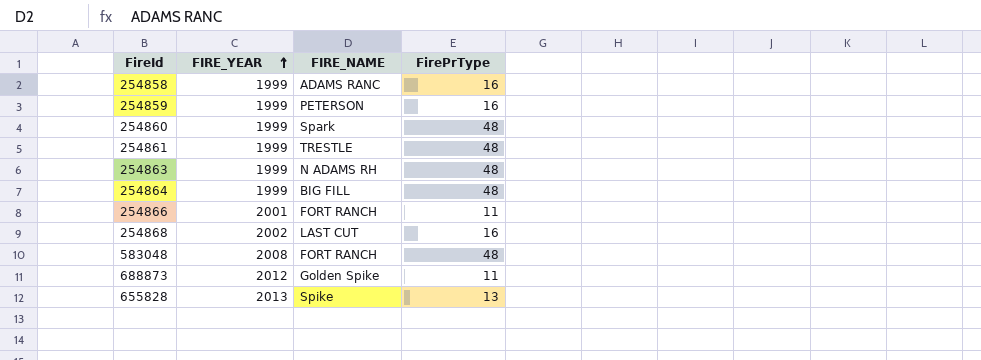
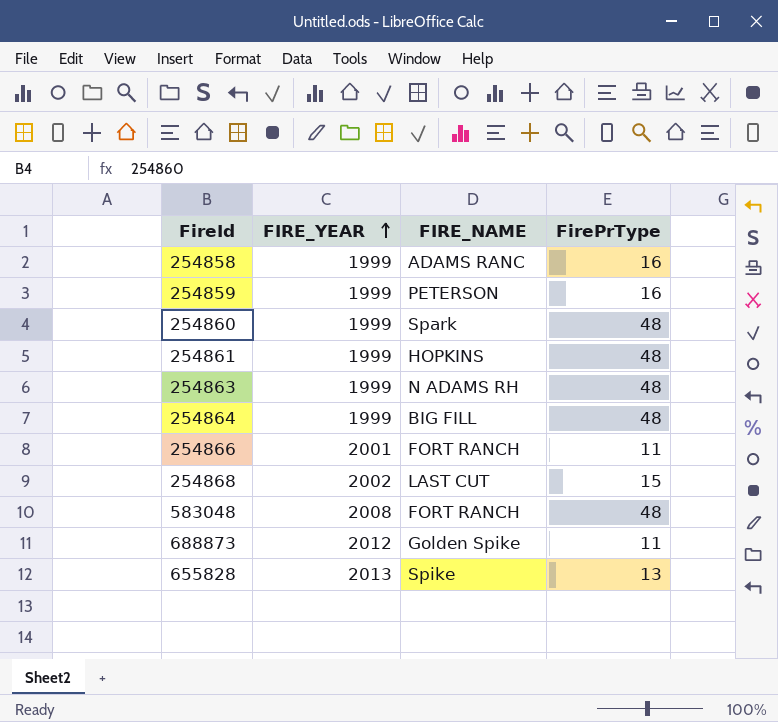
254861 | FIRE_NAME: TRESTLE -> HOPKINS
254868 | FirePrType: 16 -> 15

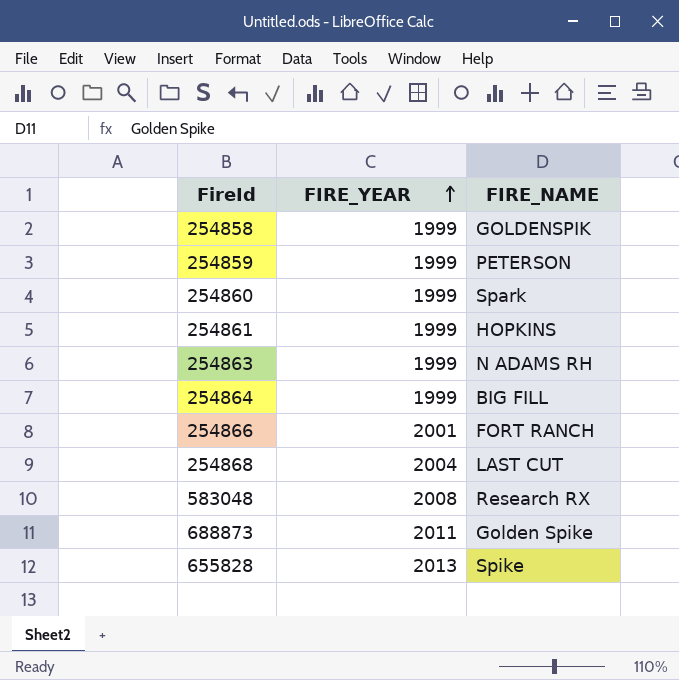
column FirePrType | position: 4 -> none
254858 | FIRE_NAME: ADAMS RANC -> GOLDENSPIK
254868 | FIRE_YEAR: 2002 -> 2004
583048 | FIRE_NAME: FORT RANCH -> Research RX
688873 | FIRE_YEAR: 2012 -> 2011

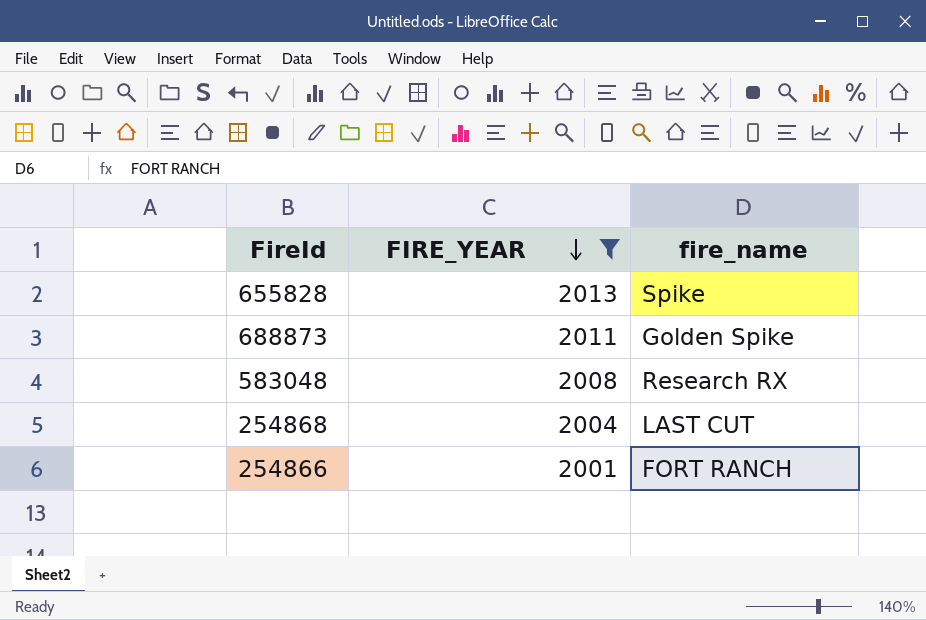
filter: none -> FIRE_YEAR != 1999
row order: FIRE_YEAR ascending -> FIRE_YEAR descending
column name: FIRE_NAME -> fire_name

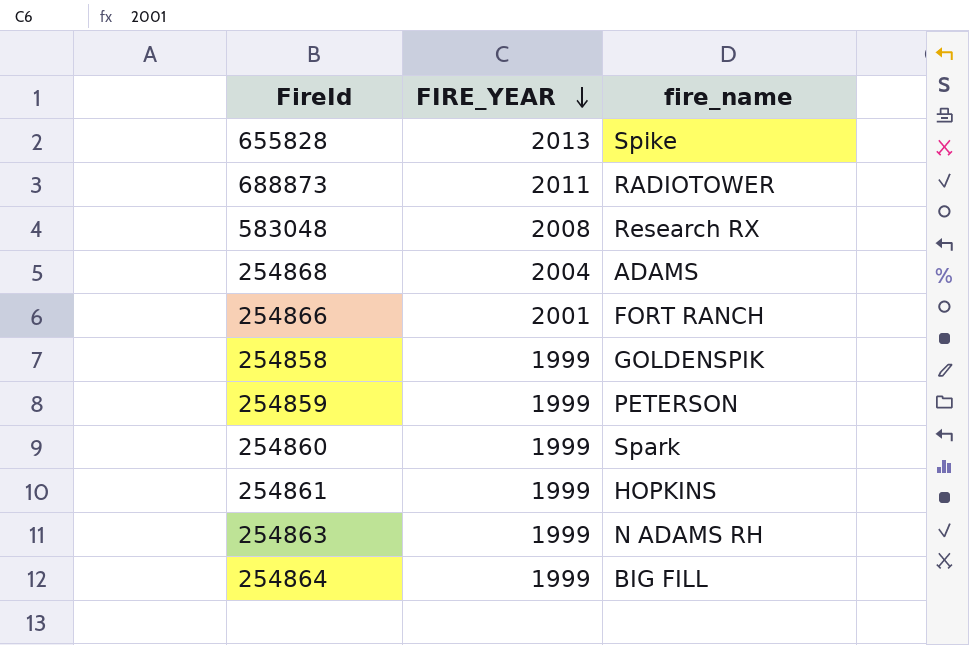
filter: FIRE_YEAR != 1999 -> none
688873 | fire_name: Golden Spike -> RADIOTOWER
254868 | fire_name: LAST CUT -> ADAMS

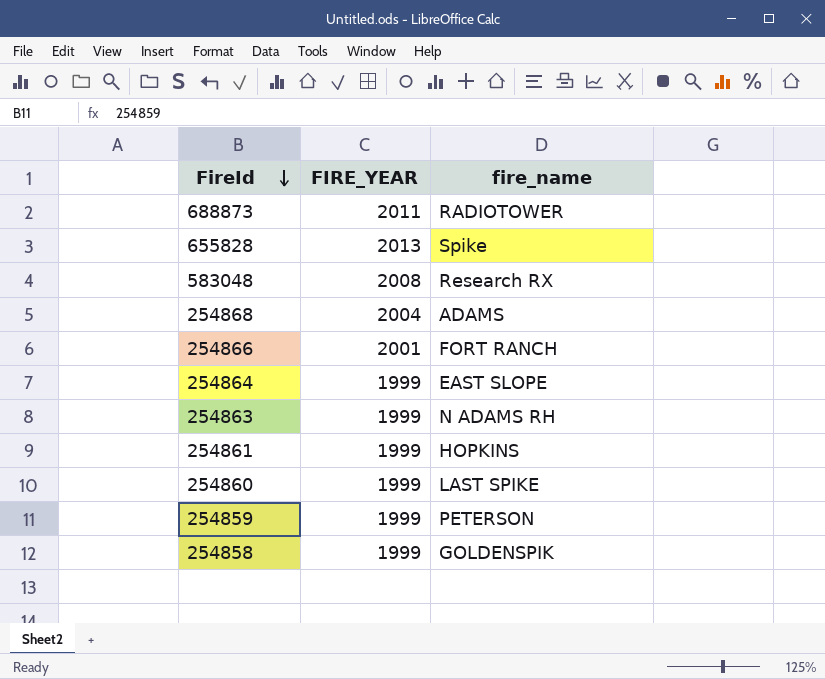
row order: FIRE_YEAR descending -> FireId descending
254864 | fire_name: BIG FILL -> EAST SLOPE
254860 | fire_name: Spark -> LAST SPIKE

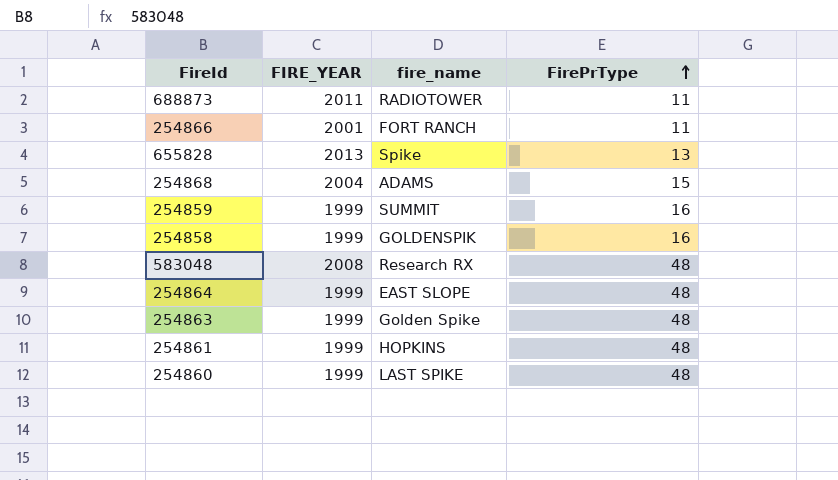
row order: FireId descending -> FirePrType ascending
column FirePrType | position: none -> 4
254859 | fire_name: PETERSON -> SUMMIT
254863 | fire_name: N ADAMS RH -> Golden Spike

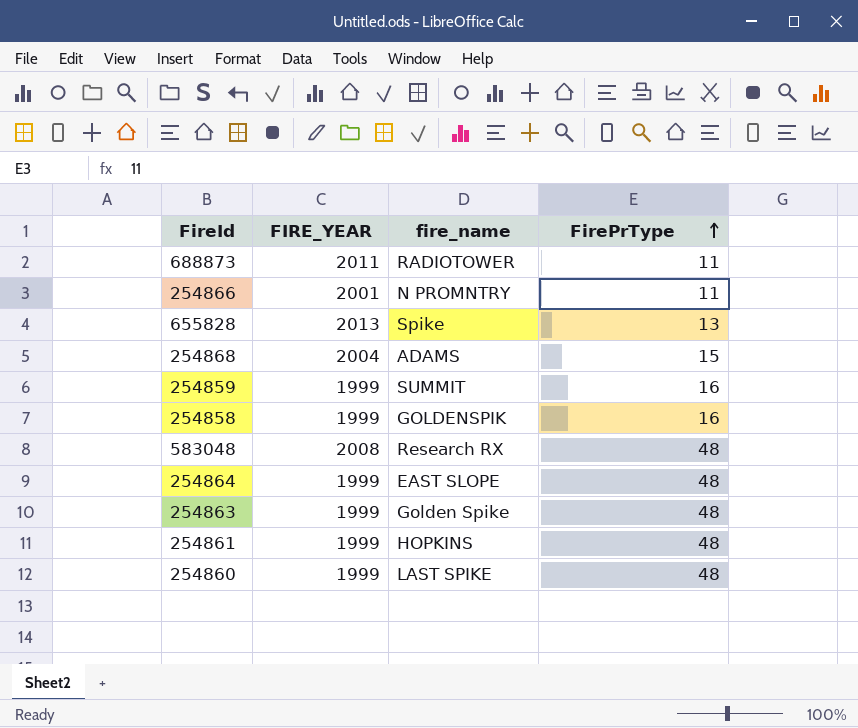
254866 | fire_name: FORT RANCH -> N PROMNTRY

